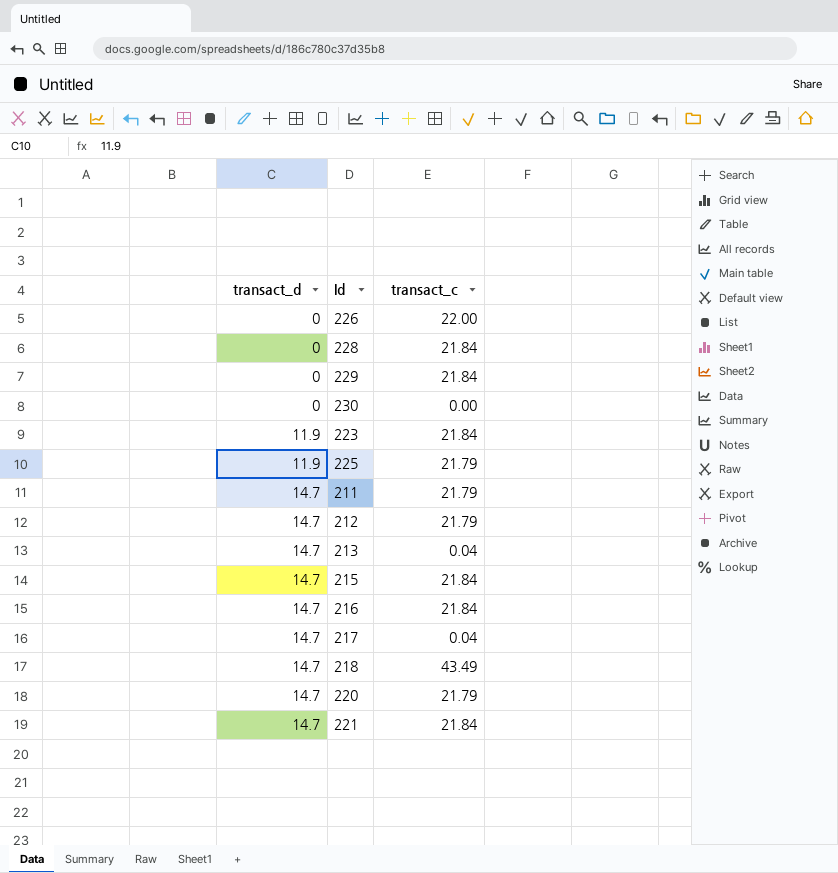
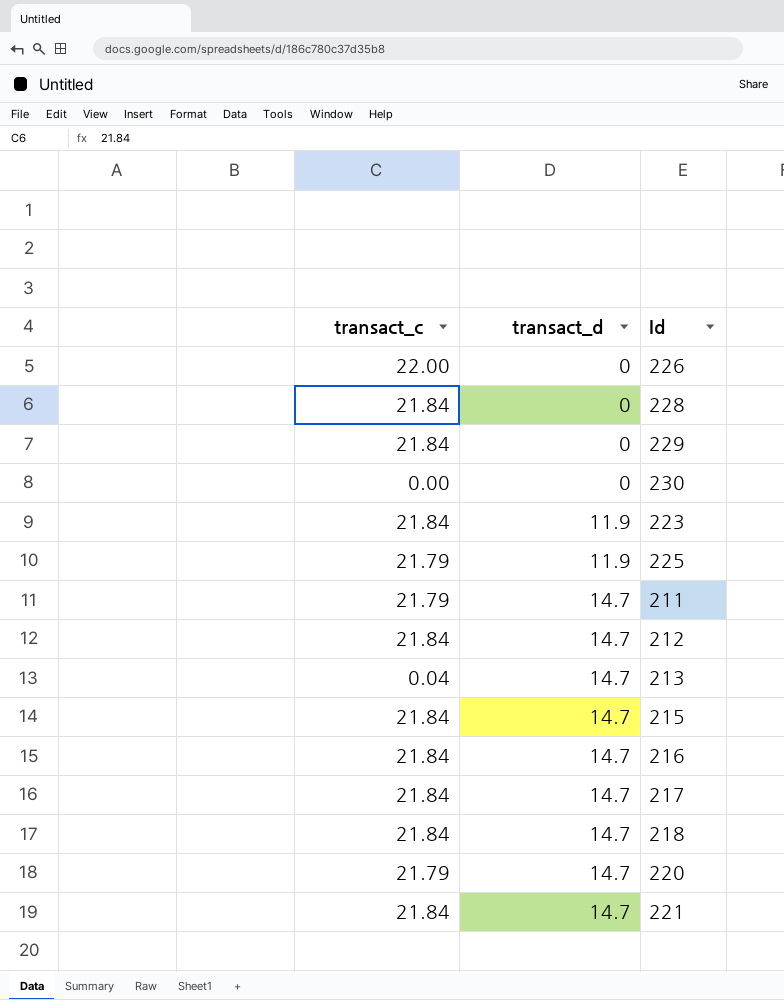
column transact_c | position: 3 -> 1
212 | transact_c: 21.79 -> 21.84
217 | transact_c: 0.04 -> 21.84
218 | transact_c: 43.49 -> 21.84

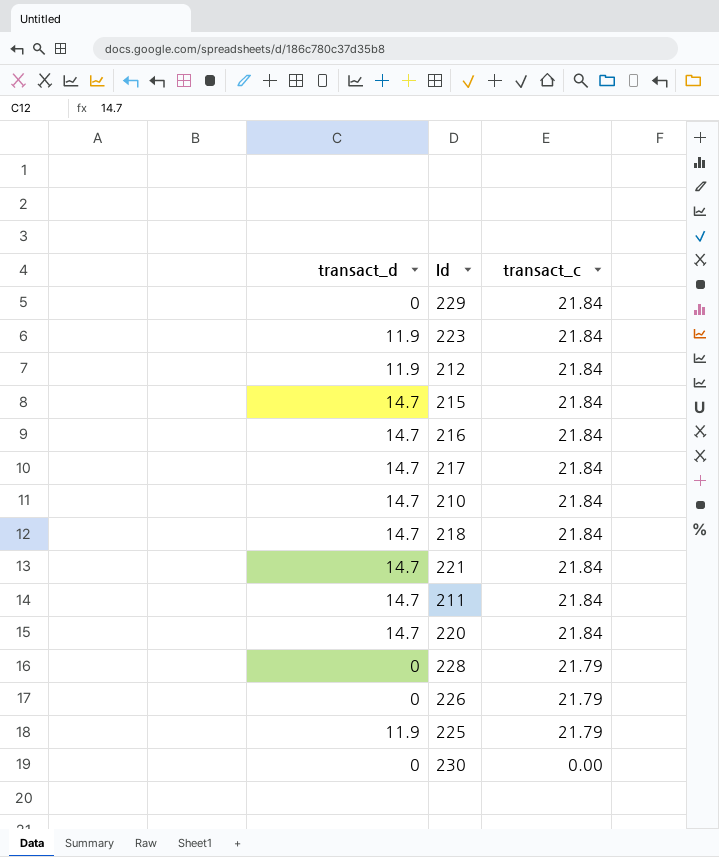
row order: transact_d ascending -> transact_c descending
column transact_c | position: 1 -> 3
row 213: 0.04 | 14.7 -> none
212 | transact_d: 14.7 -> 11.9
row 210: none -> 14.7 | 21.84
211 | transact_c: 21.79 -> 21.84
220 | transact_c: 21.79 -> 21.84
228 | transact_c: 21.84 -> 21.79
226 | transact_c: 22.00 -> 21.79

